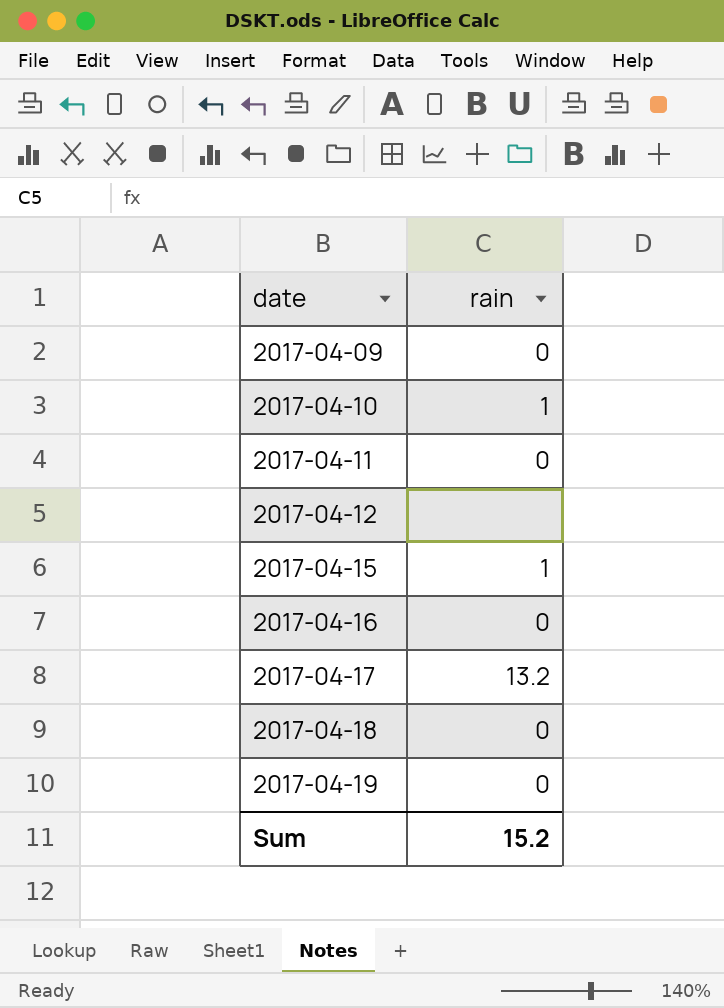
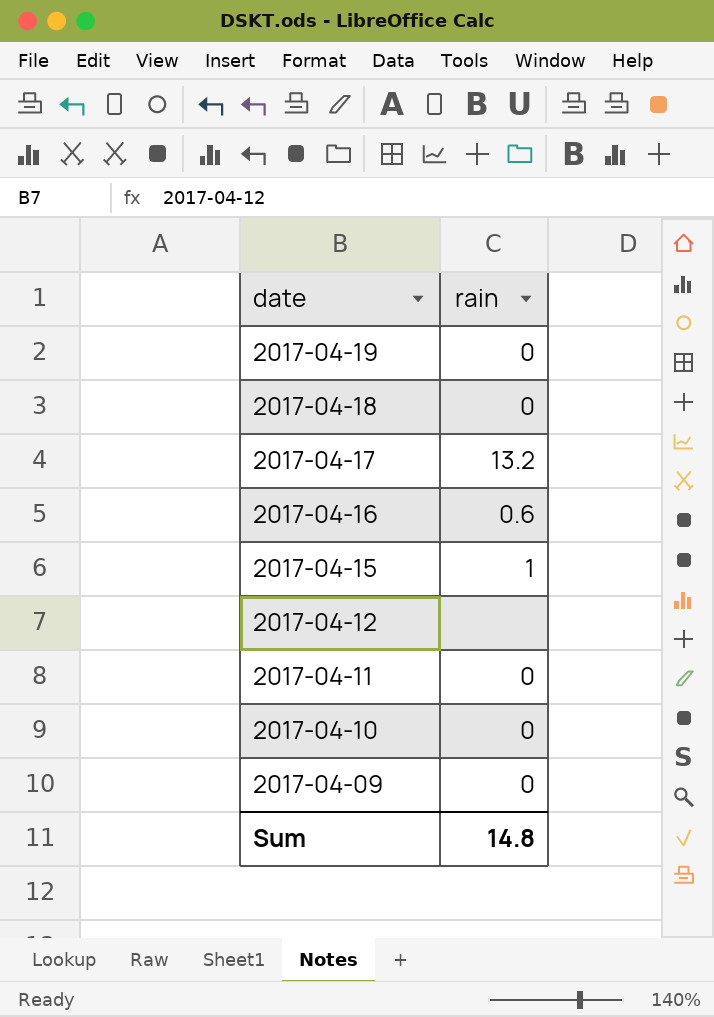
row order: date ascending -> date descending
2017-04-16 | rain: 0 -> 0.6
2017-04-10 | rain: 1 -> 0
Sum | rain: 15.2 -> 14.8

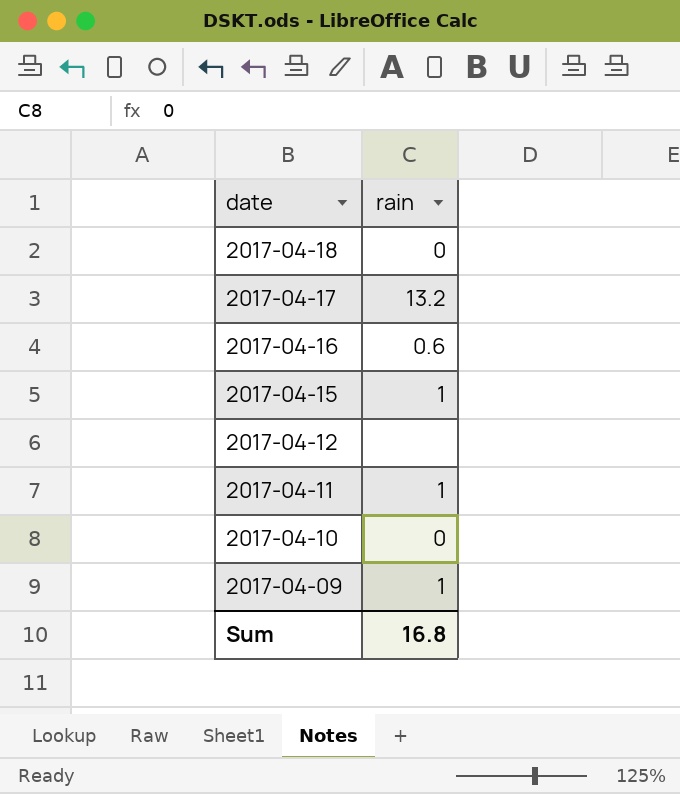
row 2017-04-19: 0 -> none
2017-04-11 | rain: 0 -> 1
2017-04-09 | rain: 0 -> 1
Sum | rain: 14.8 -> 16.8

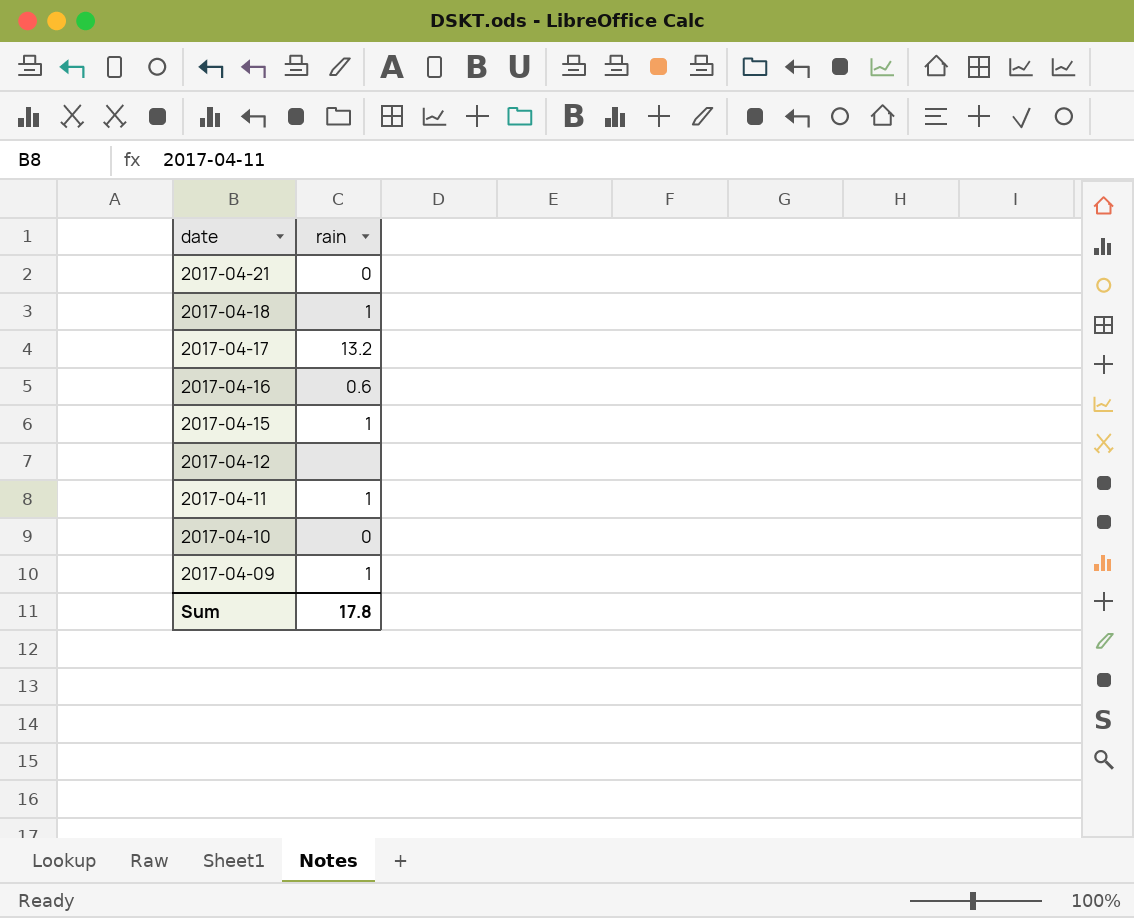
row 2017-04-21: none -> 0
2017-04-18 | rain: 0 -> 1
Sum | rain: 16.8 -> 17.8

